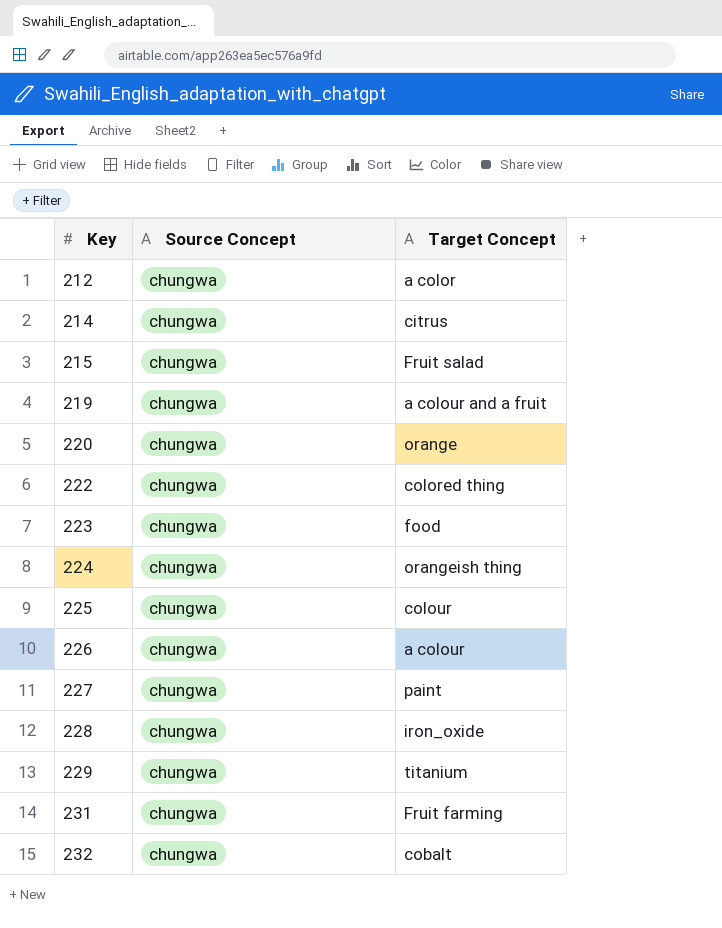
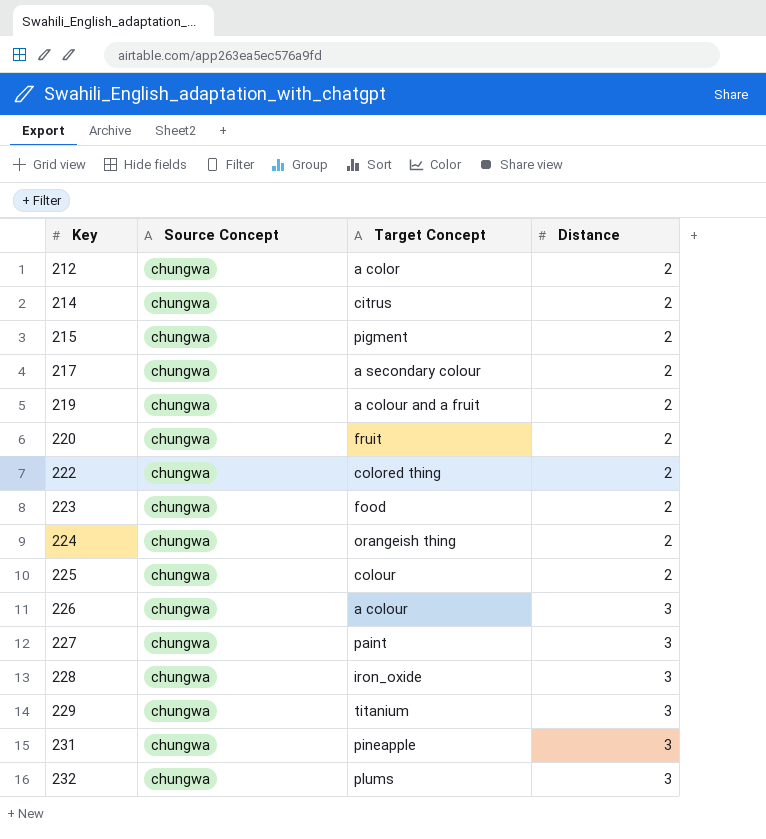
column Distance | position: none -> 4
215 | Target Concept: Fruit salad -> pigment
row 217: none -> chungwa | a secondary colour | 2
220 | Target Concept: orange -> fruit
231 | Target Concept: Fruit farming -> pineapple
232 | Target Concept: cobalt -> plums

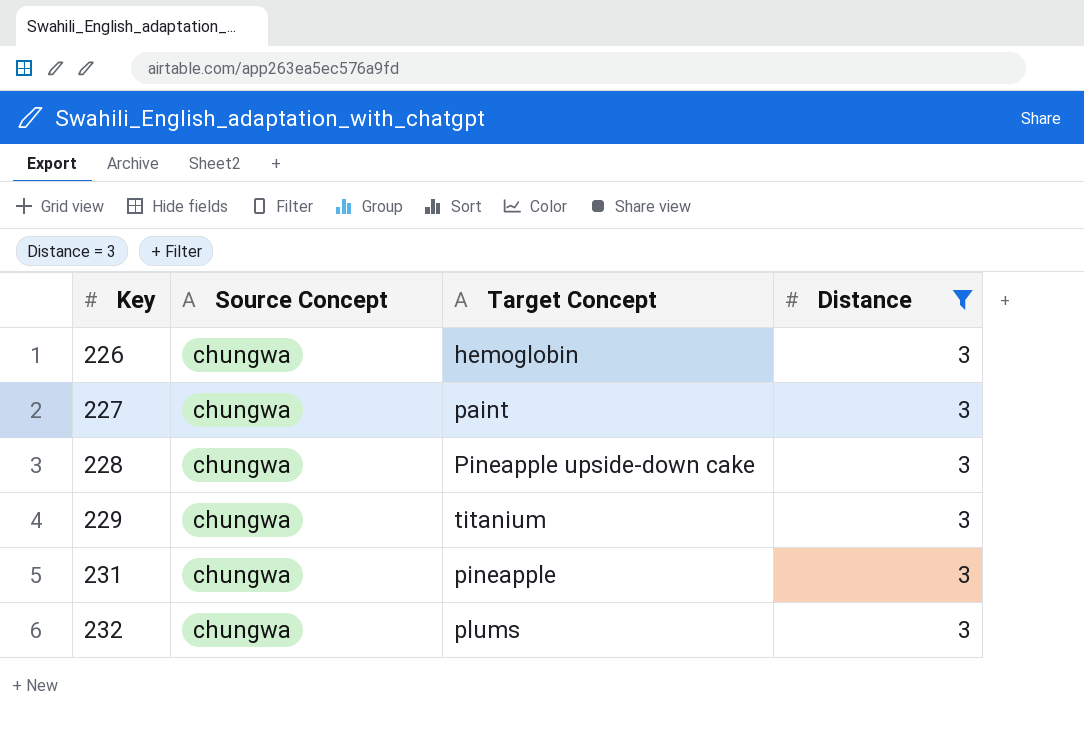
filter: none -> Distance = 3
226 | Target Concept: a colour -> hemoglobin
228 | Target Concept: iron_oxide -> Pineapple upside-down cake

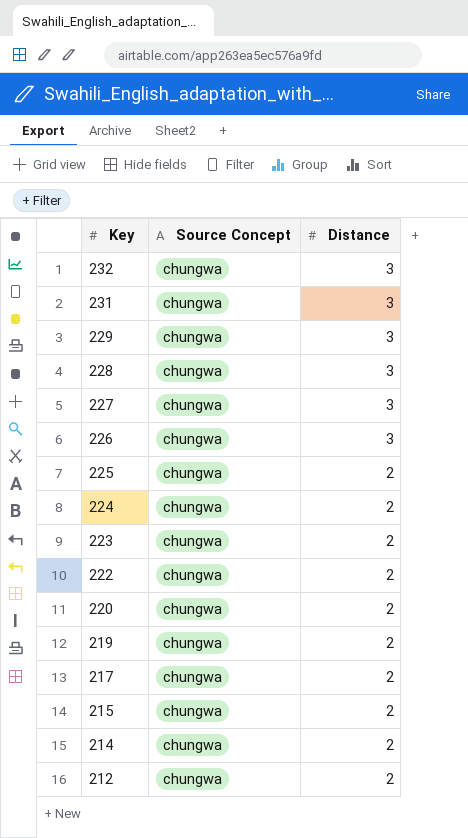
filter: Distance = 3 -> none
row order: Key ascending -> Key descending
column Target Concept | position: 3 -> none

